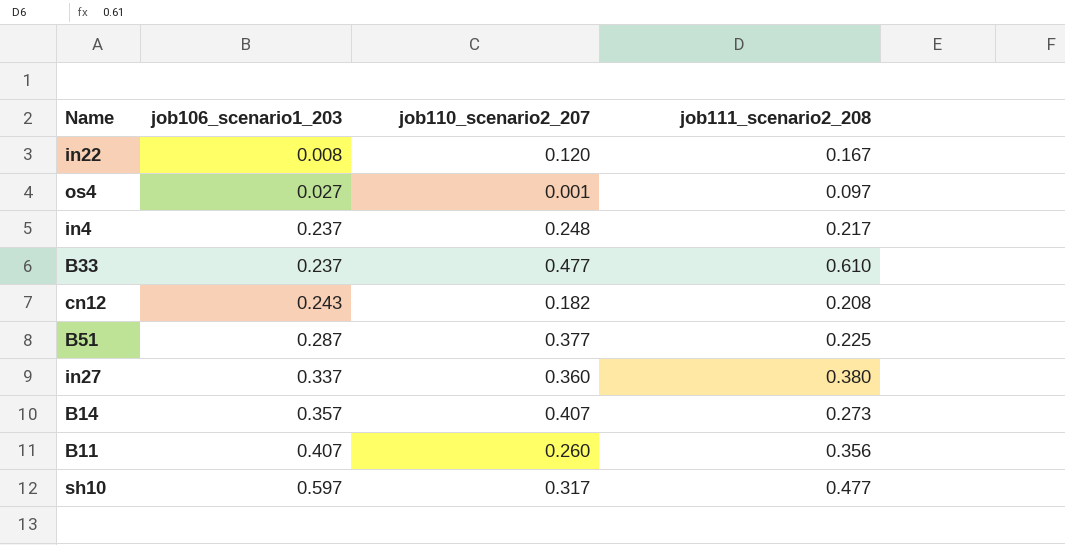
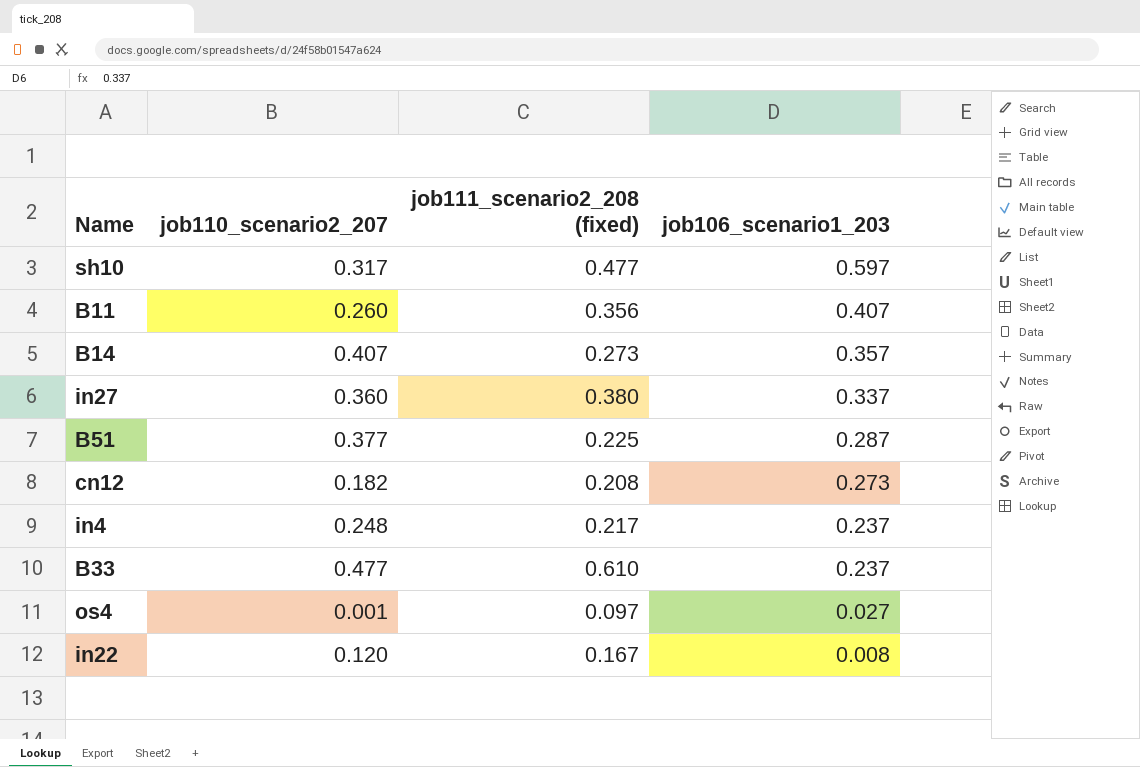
row order: job106_scenario1_203 ascending -> job106_scenario1_203 descending
column name: job111_scenario2_208 -> job111_scenario2_208 (fixed)
column job106_scenario1_203 | position: 2 -> 4
cn12 | job106_scenario1_203: 0.243 -> 0.273

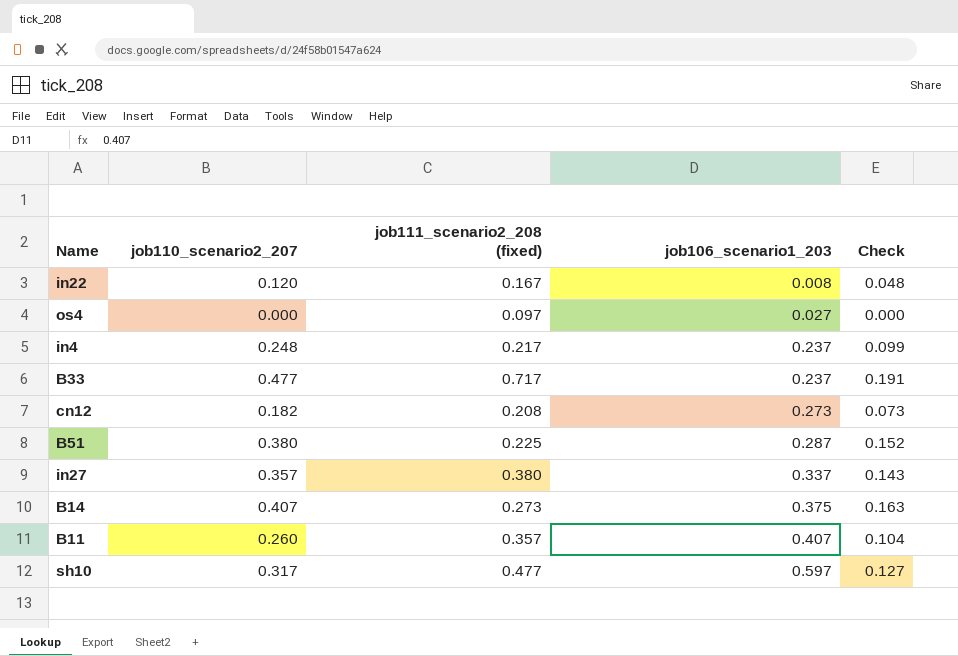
row order: job106_scenario1_203 descending -> job106_scenario1_203 ascending
column Check | formula: none -> [job110_scenario2_207] * 0.4
os4 | job110_scenario2_207: 0.001 -> 0.000
B33 | job111_scenario2_208 (fixed): 0.610 -> 0.717
B51 | job110_scenario2_207: 0.377 -> 0.380
in27 | job110_scenario2_207: 0.360 -> 0.357
B14 | job106_scenario1_203: 0.357 -> 0.375
B11 | job111_scenario2_208 (fixed): 0.356 -> 0.357

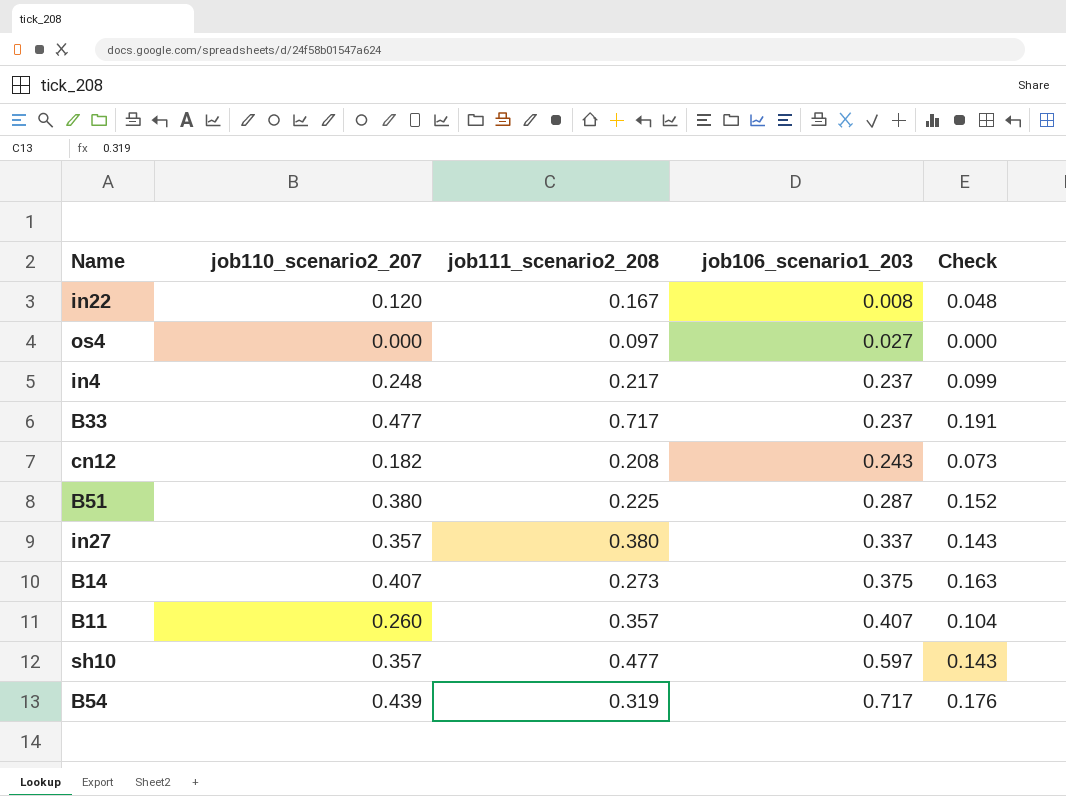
column name: job111_scenario2_208 (fixed) -> job111_scenario2_208
cn12 | job106_scenario1_203: 0.273 -> 0.243
sh10 | job110_scenario2_207: 0.317 -> 0.357
sh10 | Check: 0.127 -> 0.143
row B54: none -> 0.439 | 0.319 | 0.717 | 0.176

